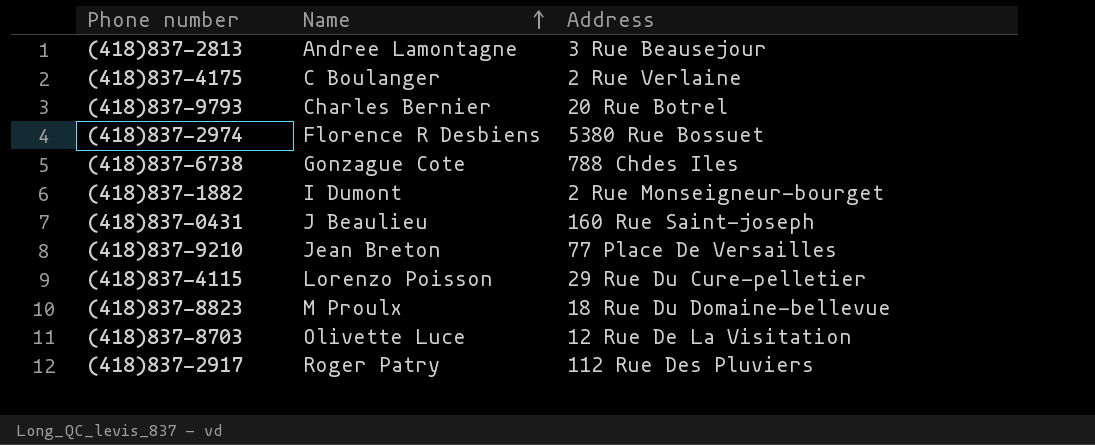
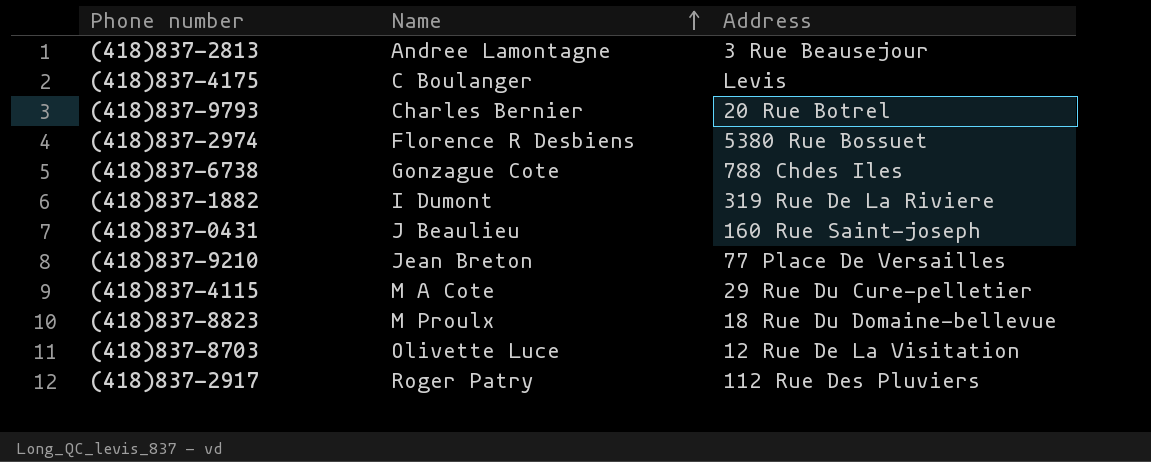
(418)837-4175 | Address: 2 Rue Verlaine -> Levis
(418)837-1882 | Address: 2 Rue Monseigneur-bourget -> 319 Rue De La Riviere
(418)837-4115 | Name: Lorenzo Poisson -> M A Cote

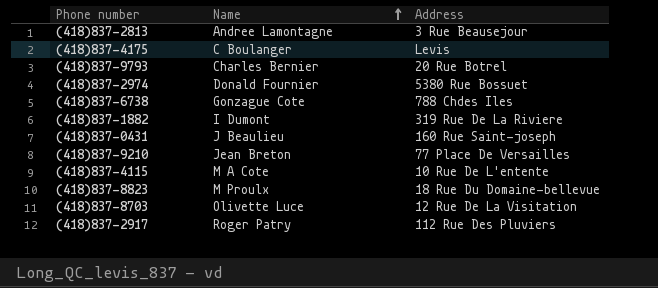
(418)837-2974 | Name: Florence R Desbiens -> Donald Fournier
(418)837-4115 | Address: 29 Rue Du Cure-pelletier -> 10 Rue De L'entente

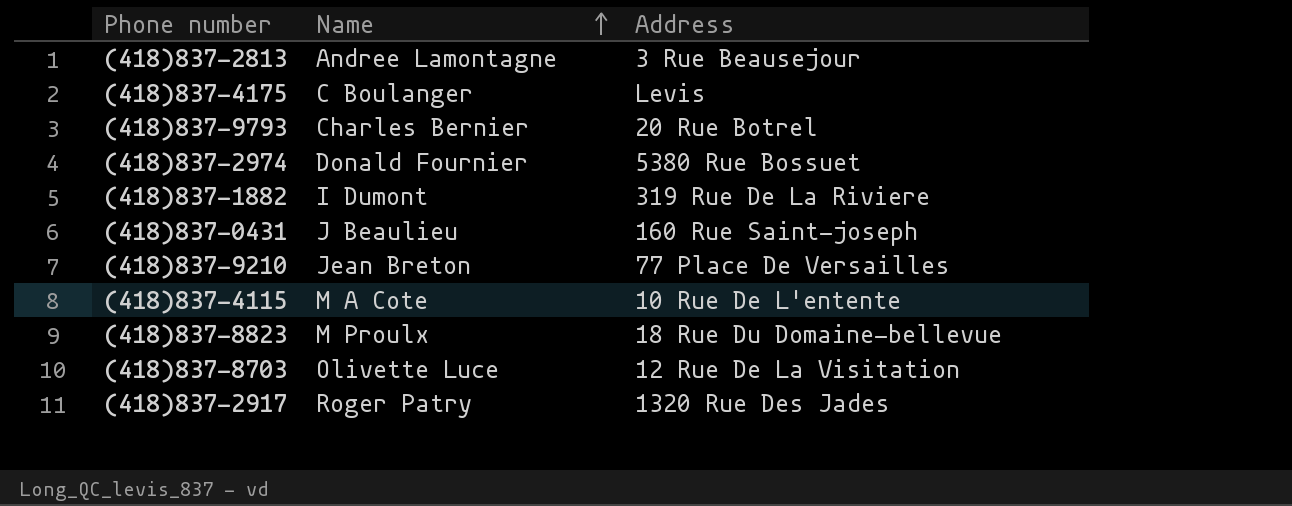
row (418)837-6738: Gonzague Cote | 788 Chdes Iles -> none
(418)837-2917 | Address: 112 Rue Des Pluviers -> 1320 Rue Des Jades

